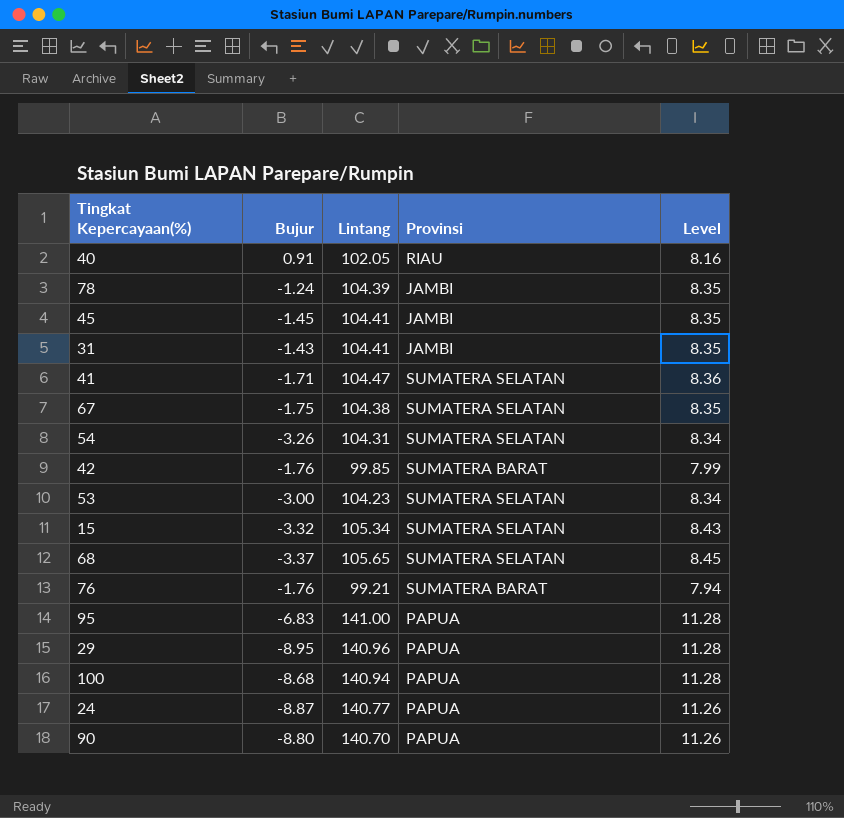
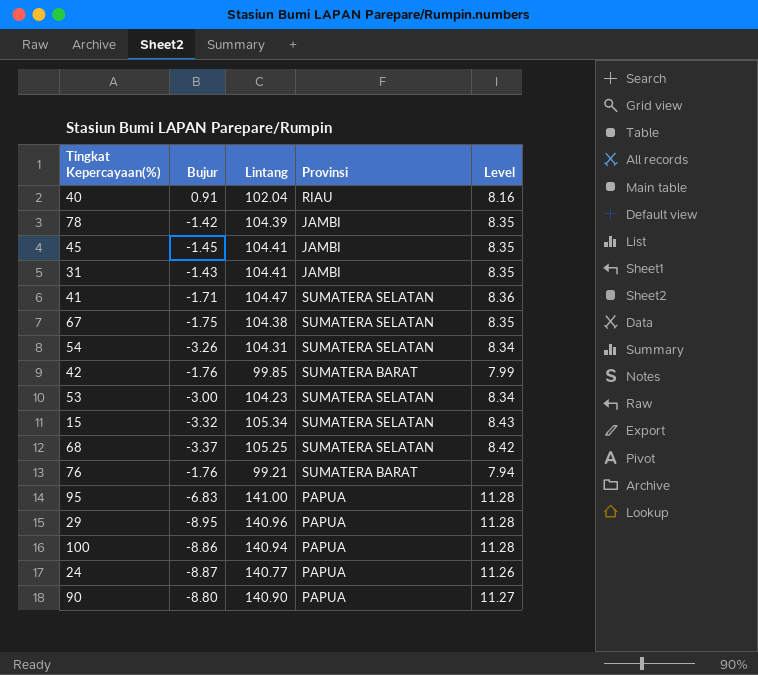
40 | Lintang: 102.05 -> 102.04
78 | Bujur: -1.24 -> -1.42
68 | Lintang: 105.65 -> 105.25
68 | Level: 8.45 -> 8.42
100 | Bujur: -8.68 -> -8.86
90 | Lintang: 140.70 -> 140.90
90 | Level: 11.26 -> 11.27

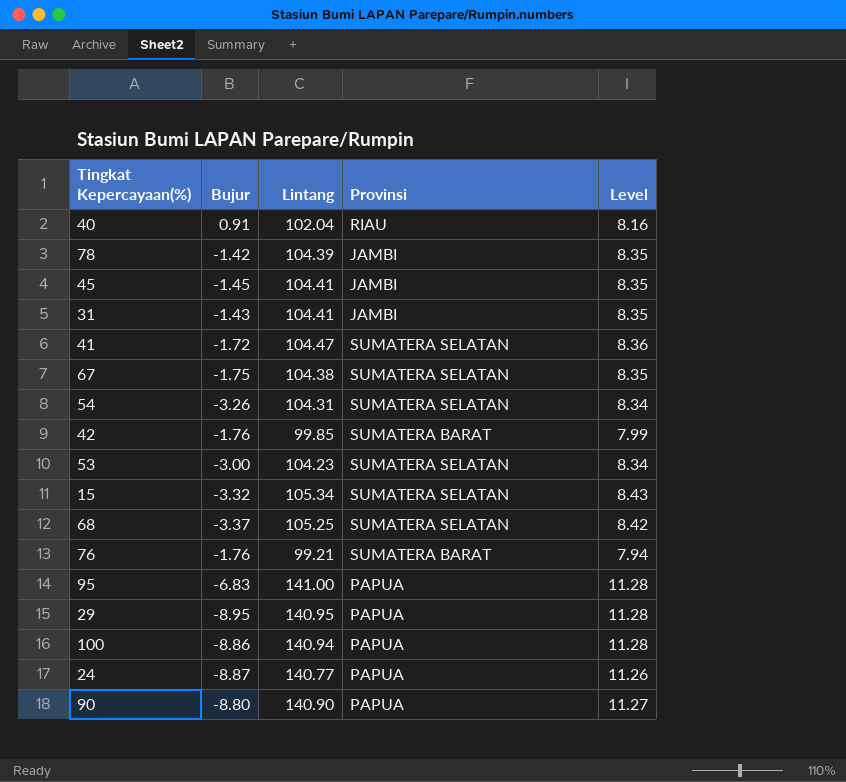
41 | Bujur: -1.71 -> -1.72
29 | Lintang: 140.96 -> 140.95

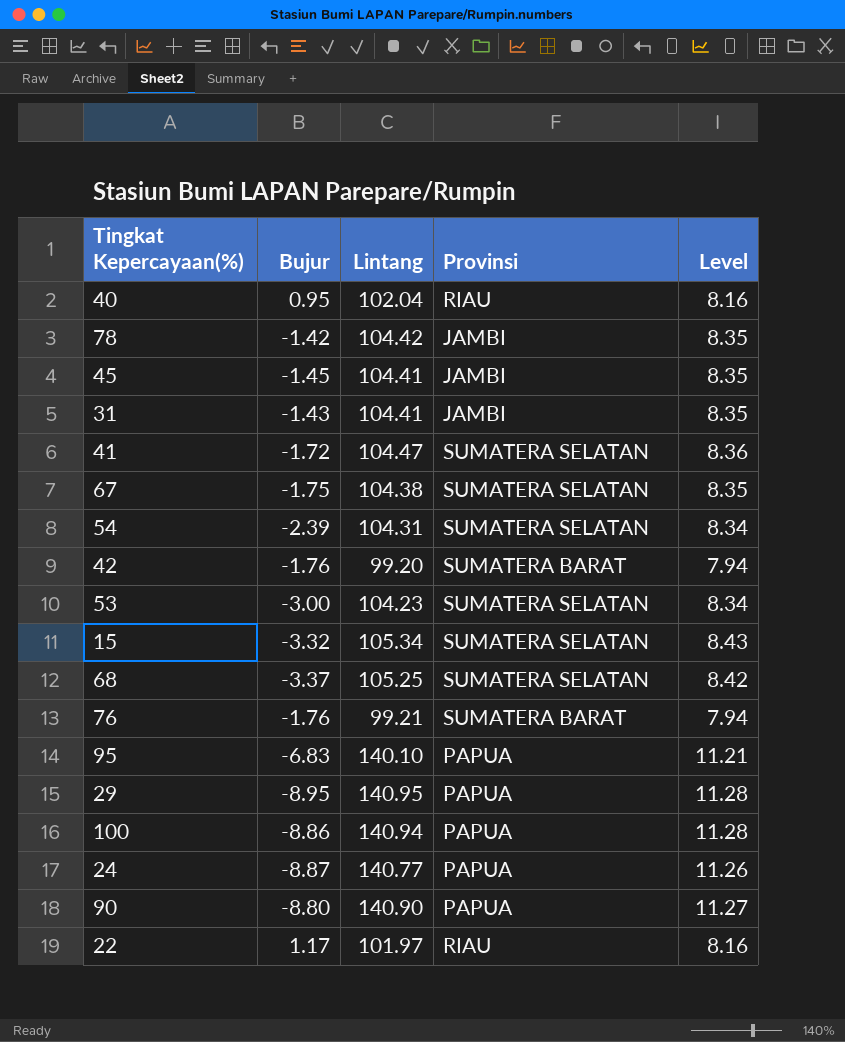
40 | Bujur: 0.91 -> 0.95
78 | Lintang: 104.39 -> 104.42
54 | Bujur: -3.26 -> -2.39
42 | Lintang: 99.85 -> 99.20
42 | Level: 7.99 -> 7.94
95 | Lintang: 141.00 -> 140.10
95 | Level: 11.28 -> 11.21
row 22: none -> 1.17 | 101.97 | RIAU | 8.16

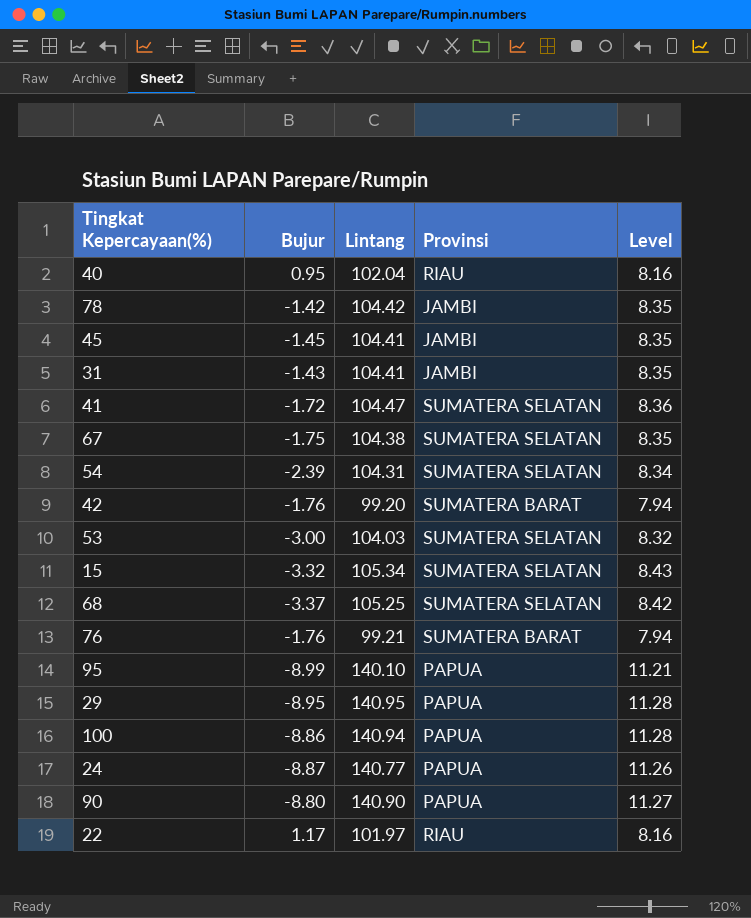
53 | Lintang: 104.23 -> 104.03
53 | Level: 8.34 -> 8.32
95 | Bujur: -6.83 -> -8.99

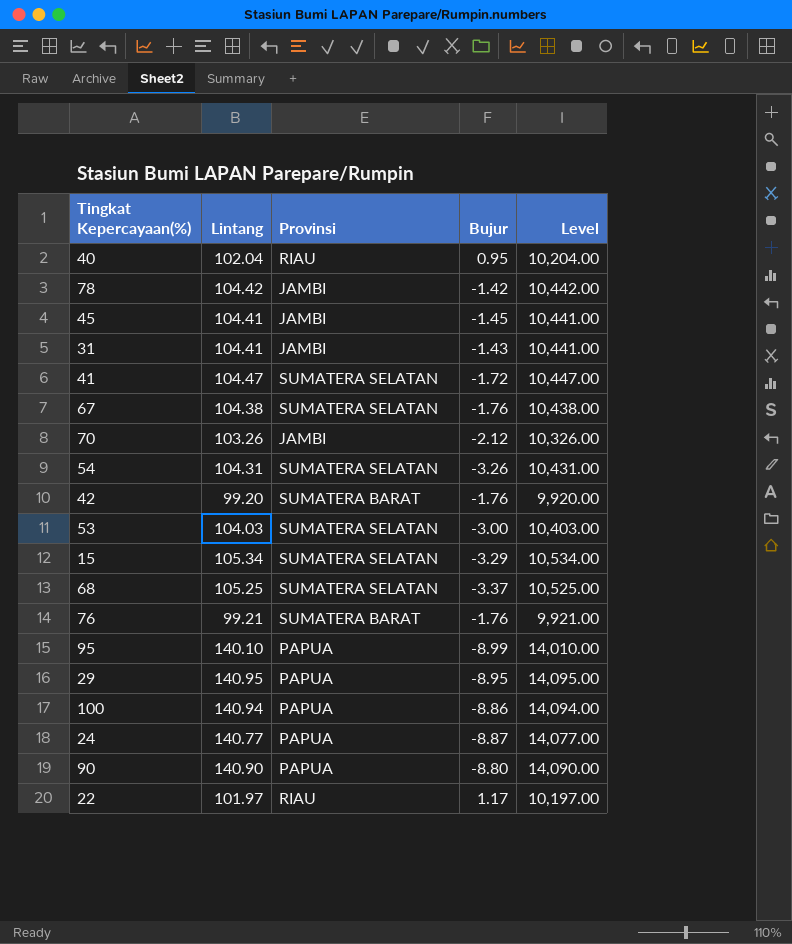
column Bujur | position: 2 -> 4
column Level | formula: [Lintang] * 0.08 -> [Lintang] * 100
67 | Bujur: -1.75 -> -1.76
row 70: none -> 103.26 | JAMBI | -2.12 | 10,326.00
54 | Bujur: -2.39 -> -3.26
15 | Bujur: -3.32 -> -3.29

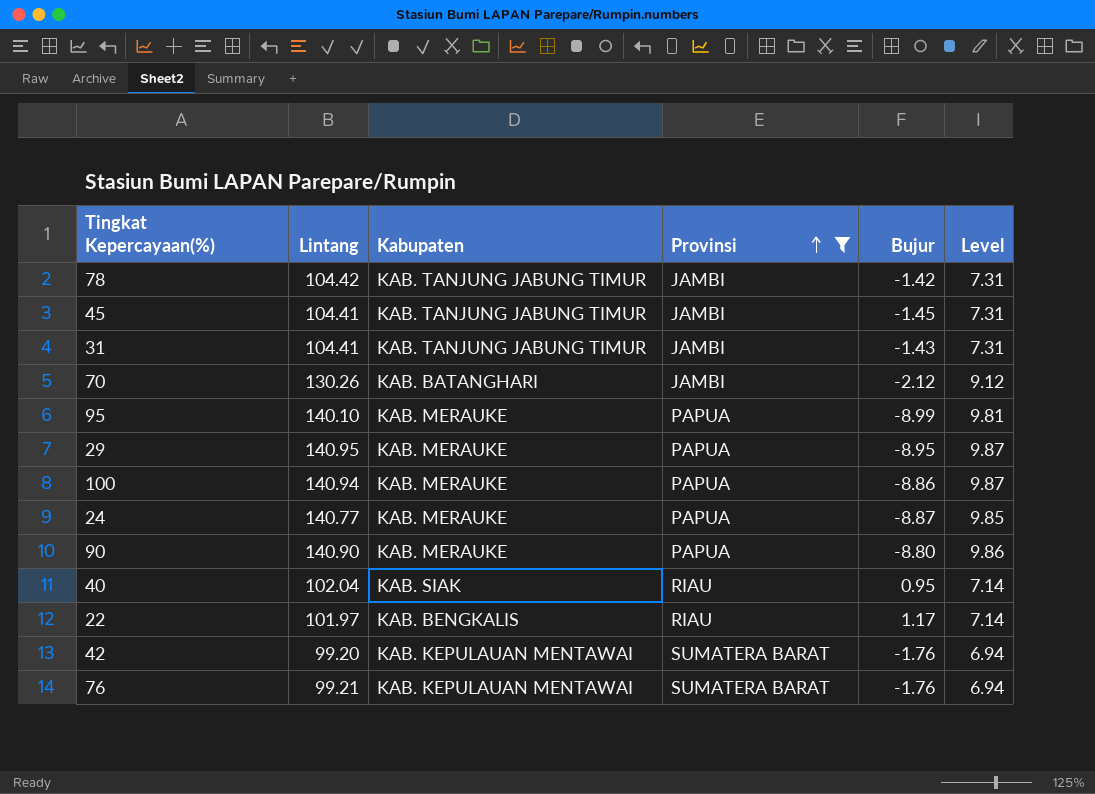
filter: none -> Provinsi != SUMATERA SELATAN
row order: none -> Provinsi ascending
column Kabupaten | position: none -> 3
column Level | formula: [Lintang] * 100 -> [Lintang] * 0.07
70 | Lintang: 103.26 -> 130.26

